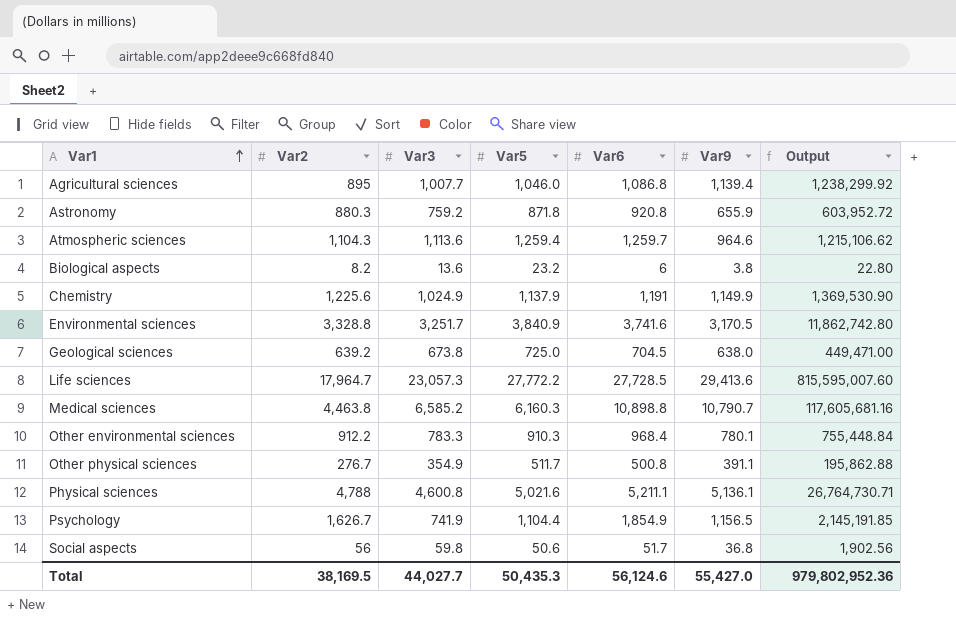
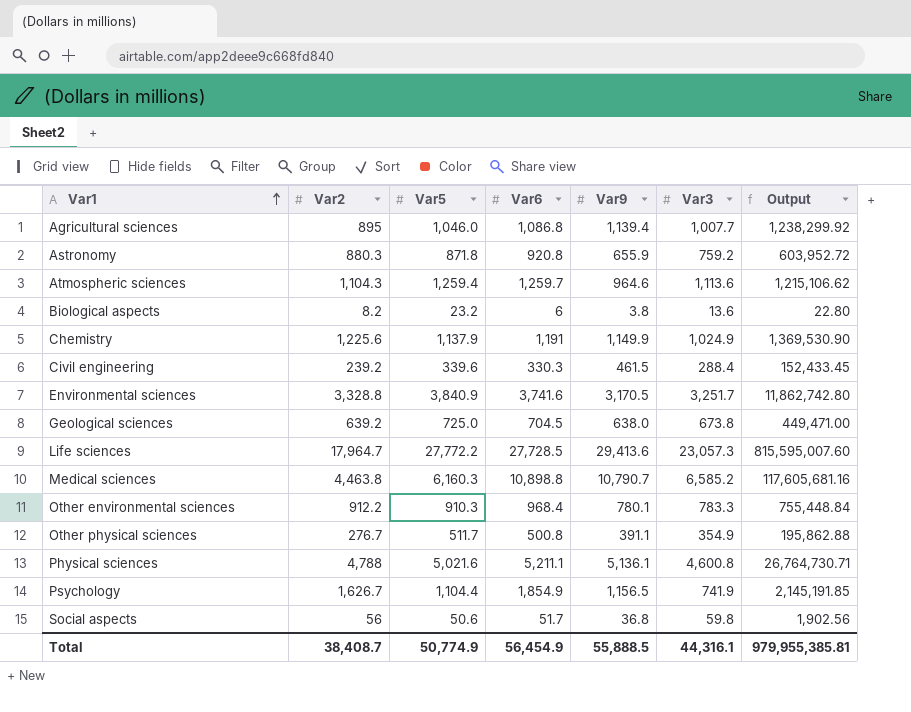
column Var3 | position: 3 -> 6
row Civil engineering: none -> 239.2 | 339.6 | 330.3 | 461.5 | 288.4 | 152,433.45
Total | Var2: 38,169.5 -> 38,408.7
Total | Var5: 50,435.3 -> 50,774.9
Total | Var6: 56,124.6 -> 56,454.9
Total | Var9: 55,427.0 -> 55,888.5
Total | Var3: 44,027.7 -> 44,316.1
Total | Output: 979,802,952.36 -> 979,955,385.81

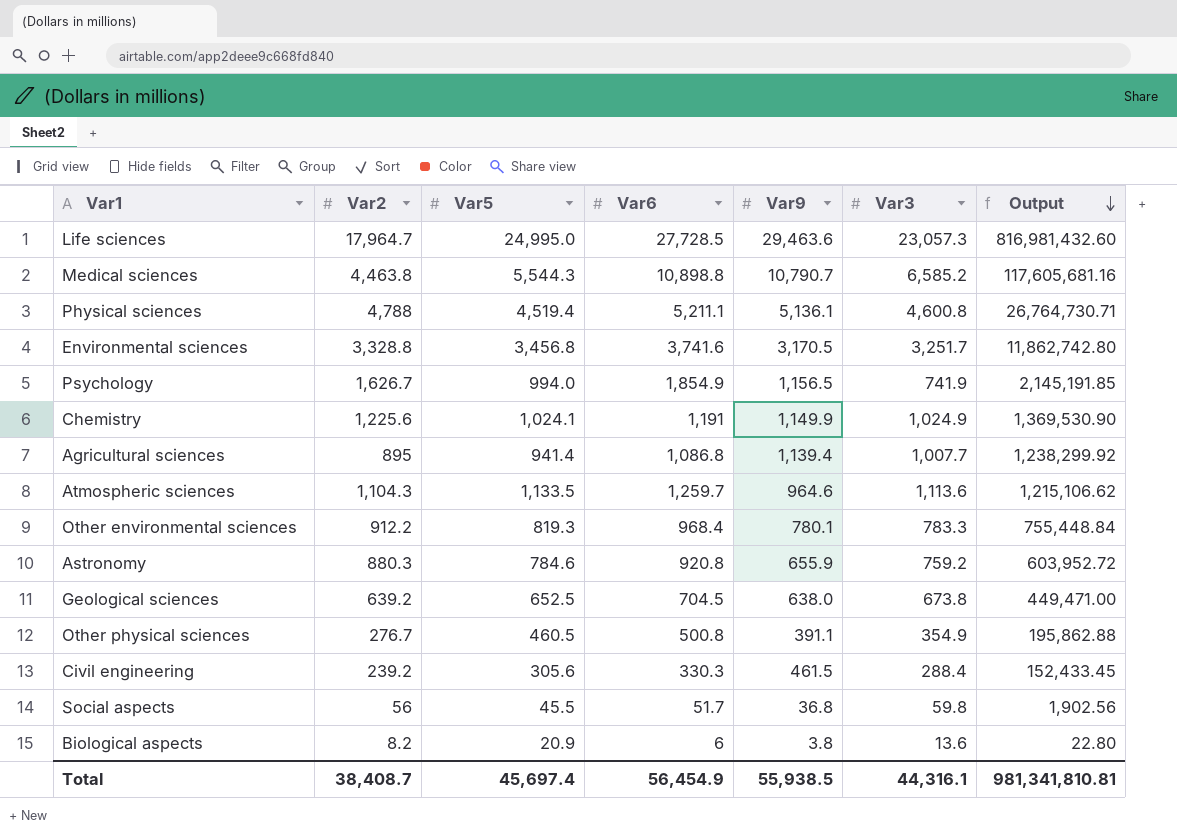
row order: Var1 ascending -> Output descending
Life sciences | Var5: 27,772.2 -> 24,995.0
Life sciences | Var9: 29,413.6 -> 29,463.6
Life sciences | Output: 815,595,007.60 -> 816,981,432.60
Medical sciences | Var5: 6,160.3 -> 5,544.3
Physical sciences | Var5: 5,021.6 -> 4,519.4
Environmental sciences | Var5: 3,840.9 -> 3,456.8
Psychology | Var5: 1,104.4 -> 994.0
Chemistry | Var5: 1,137.9 -> 1,024.1
Agricultural sciences | Var5: 1,046.0 -> 941.4
Atmospheric sciences | Var5: 1,259.4 -> 1,133.5
Other environmental sciences | Var5: 910.3 -> 819.3
Astronomy | Var5: 871.8 -> 784.6
Geological sciences | Var5: 725.0 -> 652.5
Other physical sciences | Var5: 511.7 -> 460.5
Civil engineering | Var5: 339.6 -> 305.6
Social aspects | Var5: 50.6 -> 45.5
Biological aspects | Var5: 23.2 -> 20.9
Total | Var5: 50,774.9 -> 45,697.4
Total | Var9: 55,888.5 -> 55,938.5
Total | Output: 979,955,385.81 -> 981,341,810.81

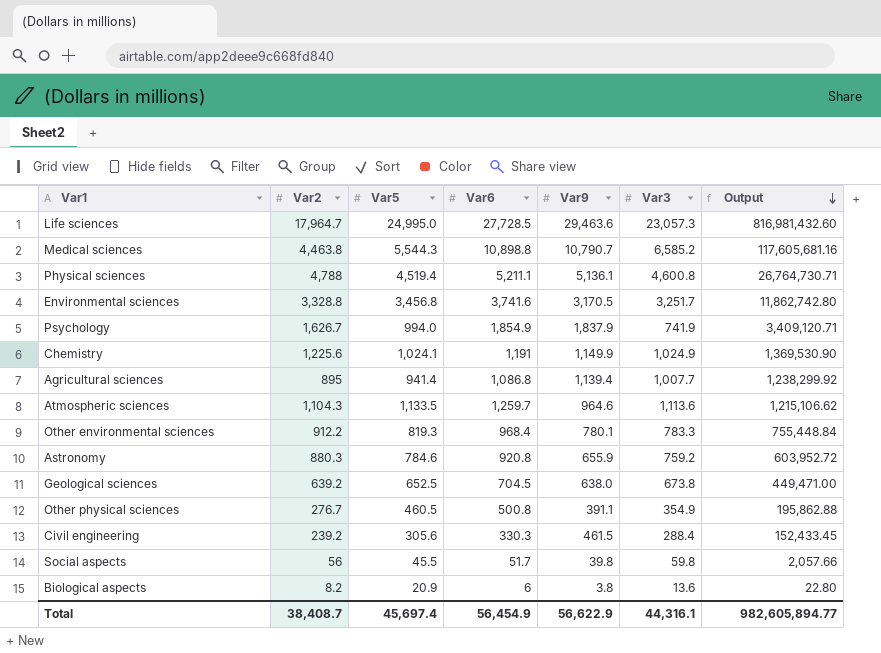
Psychology | Var9: 1,156.5 -> 1,837.9
Psychology | Output: 2,145,191.85 -> 3,409,120.71
Social aspects | Var9: 36.8 -> 39.8
Social aspects | Output: 1,902.56 -> 2,057.66
Total | Var9: 55,938.5 -> 56,622.9
Total | Output: 981,341,810.81 -> 982,605,894.77

